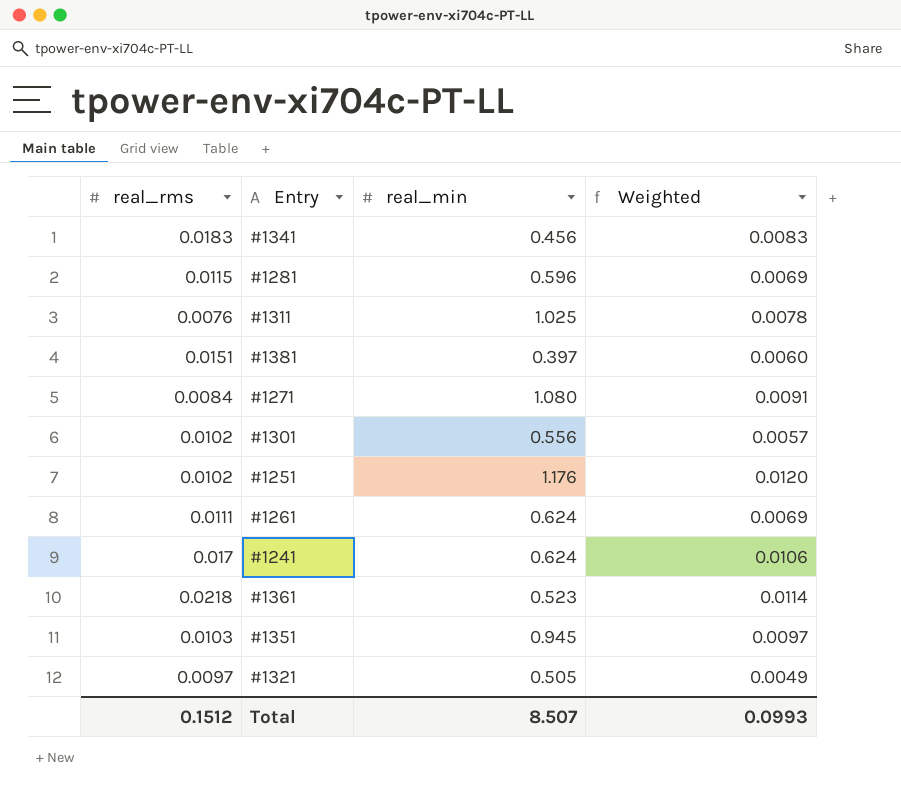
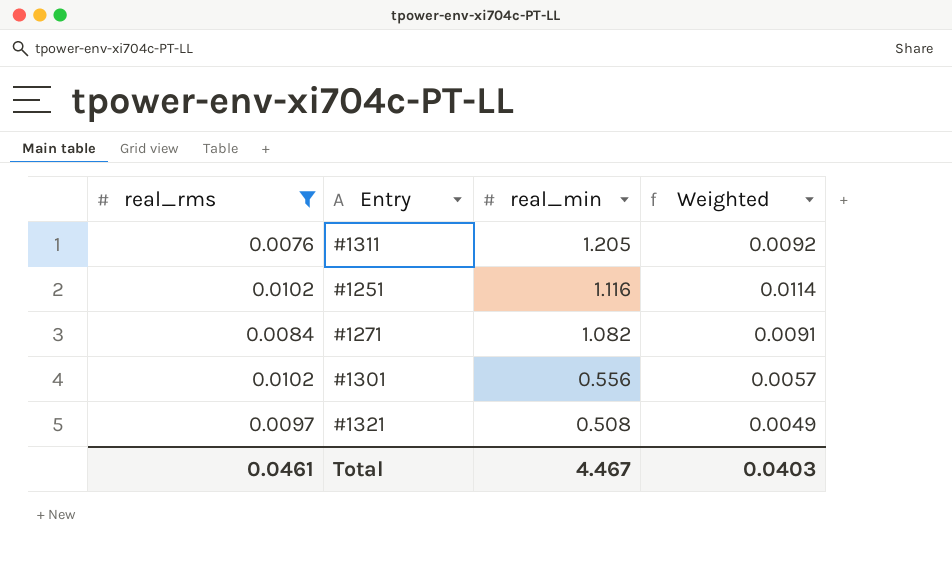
filter: none -> real_rms <= 0.0102
row order: none -> real_min descending
#1311 | real_min: 1.025 -> 1.205
#1311 | Weighted: 0.0078 -> 0.0092
#1251 | real_min: 1.176 -> 1.116
#1251 | Weighted: 0.0120 -> 0.0114
#1271 | real_min: 1.080 -> 1.082
#1321 | real_min: 0.505 -> 0.508
Total | real_rms: 0.1512 -> 0.0461
Total | real_min: 8.507 -> 4.467
Total | Weighted: 0.0993 -> 0.0403

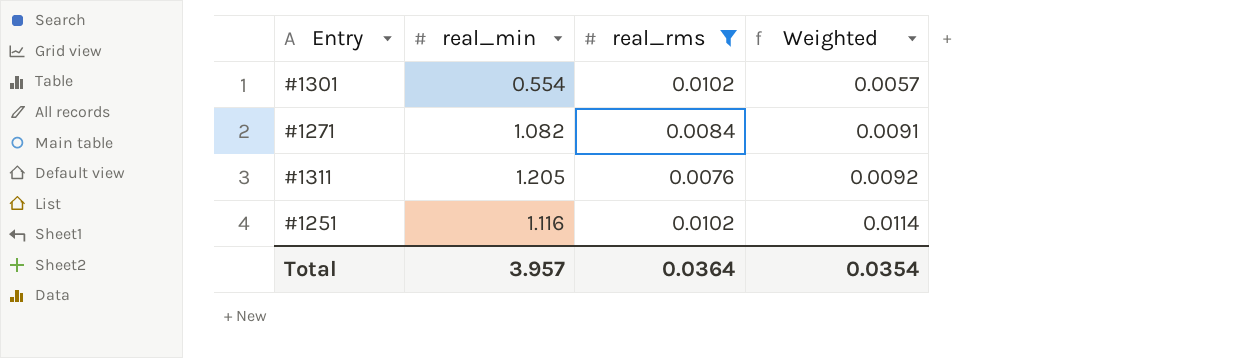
row order: real_min descending -> Weighted ascending
column real_rms | position: 1 -> 3
row #1321: 0.0097 | 0.508 | 0.0049 -> none
#1301 | real_min: 0.556 -> 0.554
Total | real_min: 4.467 -> 3.957
Total | real_rms: 0.0461 -> 0.0364
Total | Weighted: 0.0403 -> 0.0354

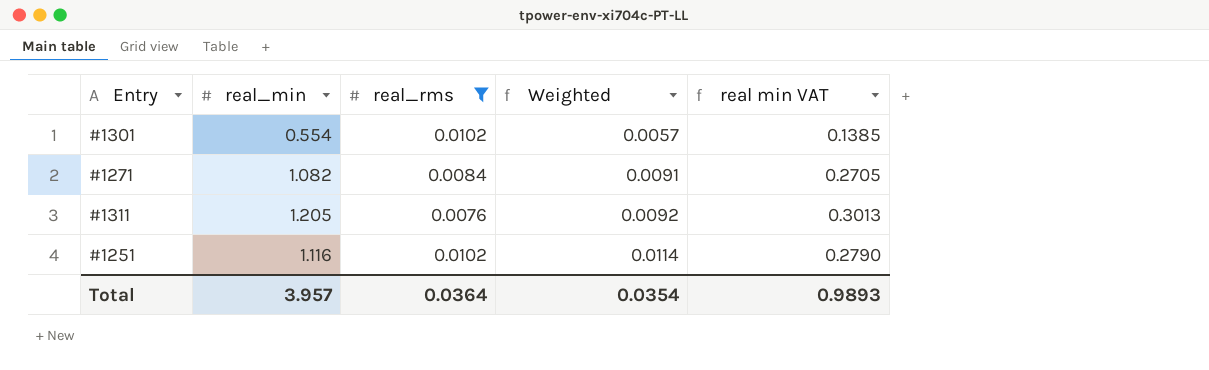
column real min VAT | formula: none -> [real_min] * 0.25

